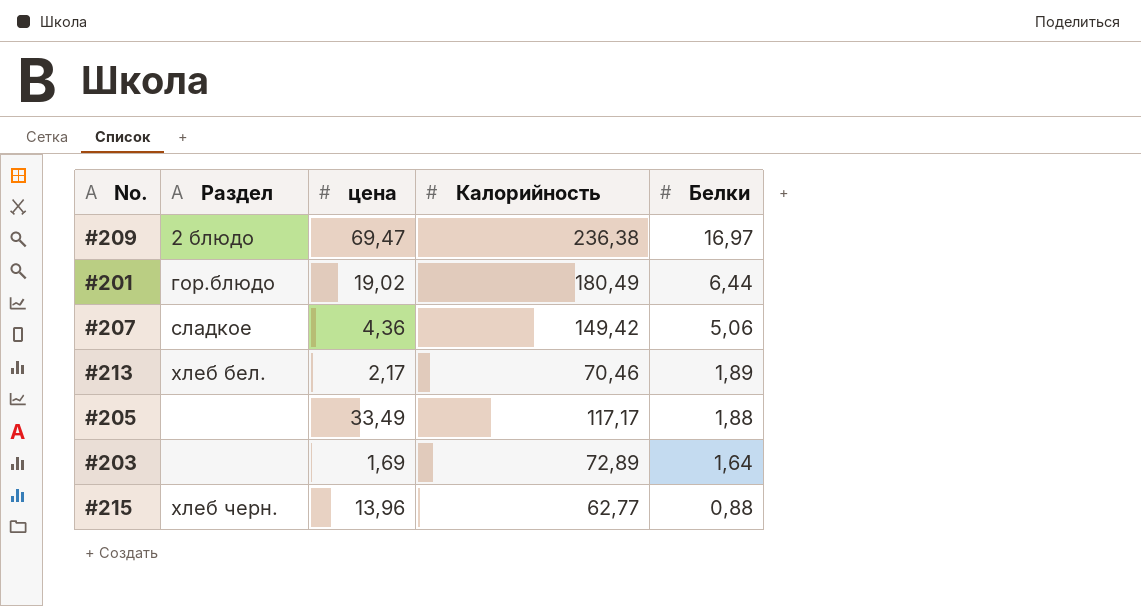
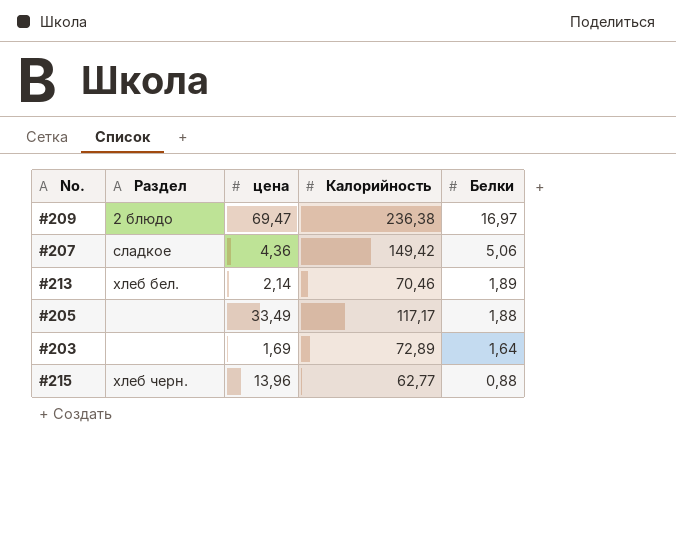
row #201: гор.блюдо | 19,02 | 180,49 | 6,44 -> none
#213 | цена: 2,17 -> 2,14

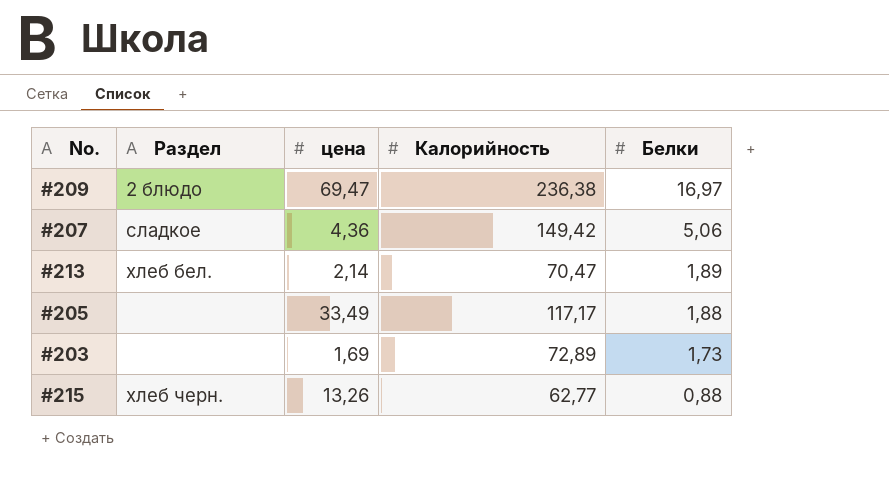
#213 | Калорийность: 70,46 -> 70,47
#203 | Белки: 1,64 -> 1,73
#215 | цена: 13,96 -> 13,26

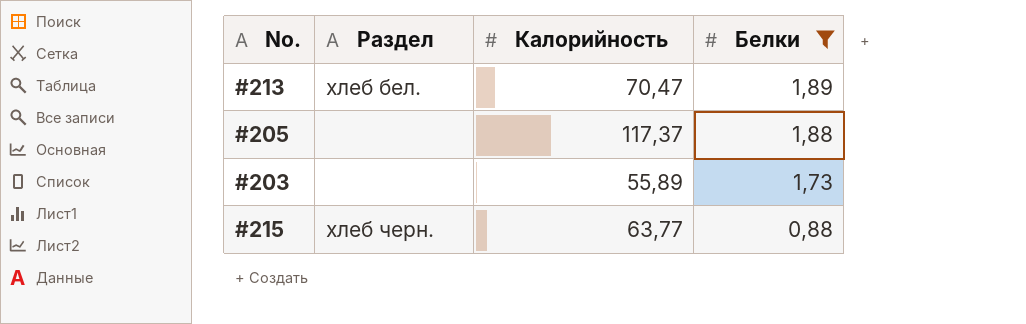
filter: none -> Белки <= 1,89
column цена | position: 3 -> none
#205 | Калорийность: 117,17 -> 117,37
#203 | Калорийность: 72,89 -> 55,89
#215 | Калорийность: 62,77 -> 63,77

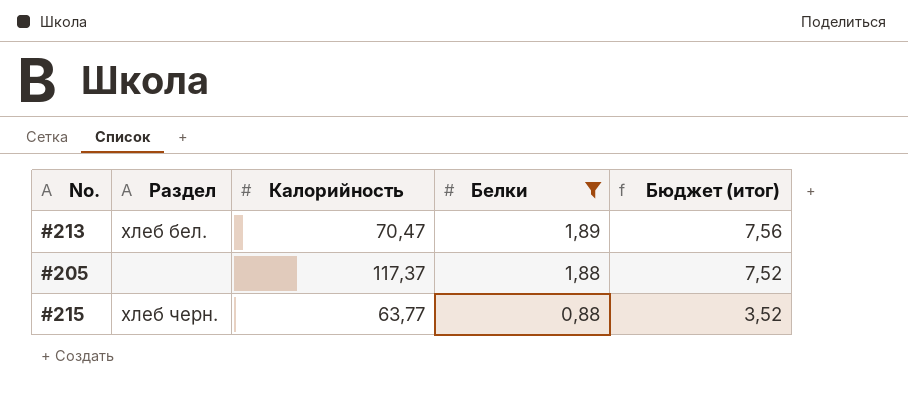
column Бюджет (итог) | formula: none -> [Белки] * 4
row #203: none | 55,89 | 1,73 -> none

